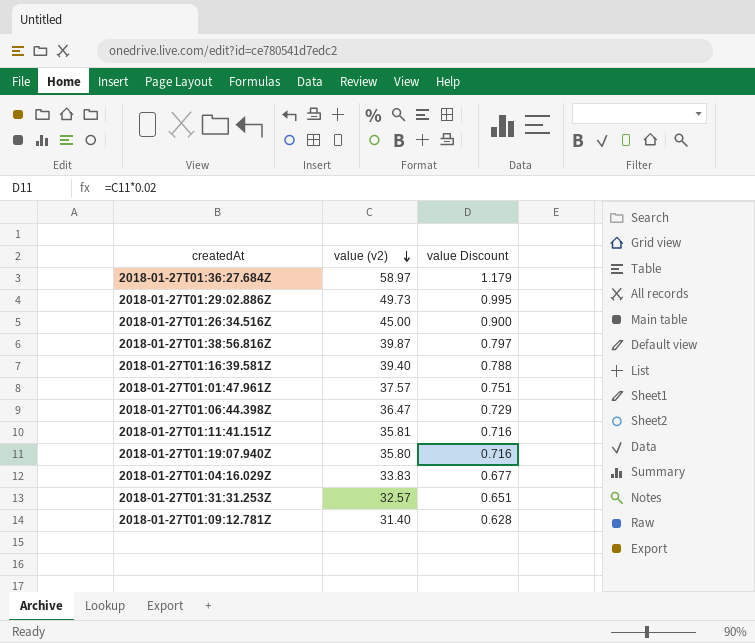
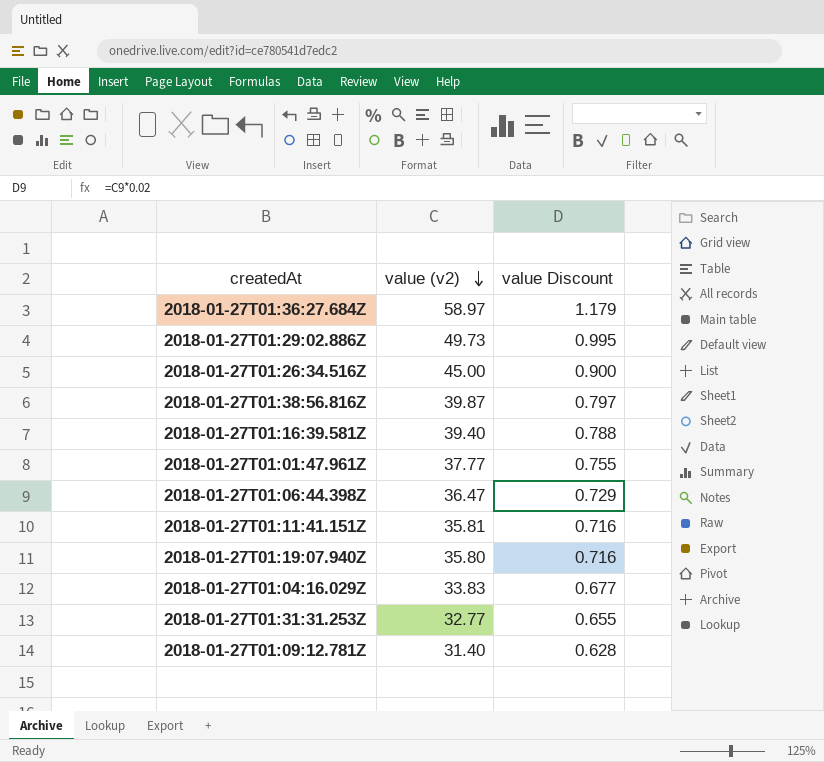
2018-01-27T01:01:47.961Z | value (v2): 37.57 -> 37.77
2018-01-27T01:01:47.961Z | value Discount: 0.751 -> 0.755
2018-01-27T01:31:31.253Z | value (v2): 32.57 -> 32.77
2018-01-27T01:31:31.253Z | value Discount: 0.651 -> 0.655

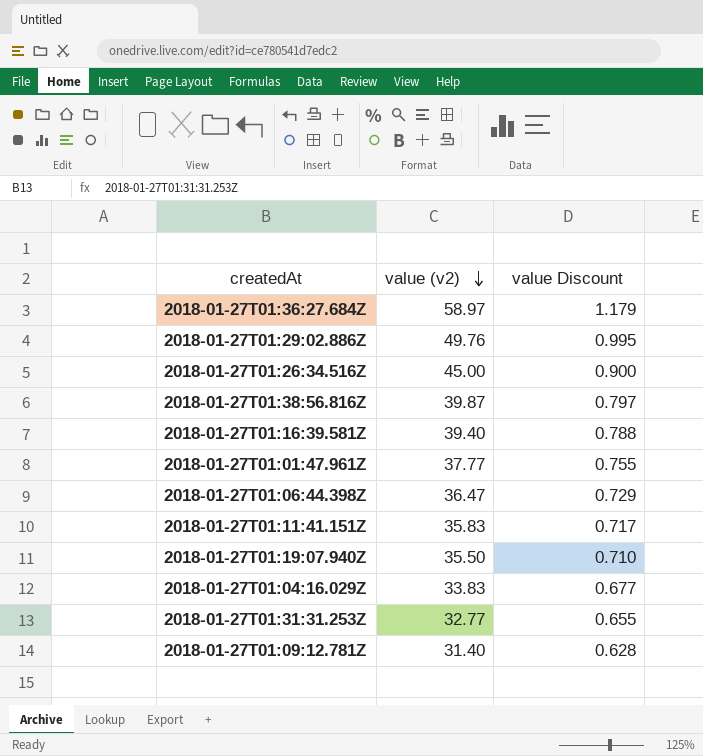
2018-01-27T01:29:02.886Z | value (v2): 49.73 -> 49.76
2018-01-27T01:11:41.151Z | value (v2): 35.81 -> 35.83
2018-01-27T01:11:41.151Z | value Discount: 0.716 -> 0.717
2018-01-27T01:19:07.940Z | value (v2): 35.80 -> 35.50
2018-01-27T01:19:07.940Z | value Discount: 0.716 -> 0.710

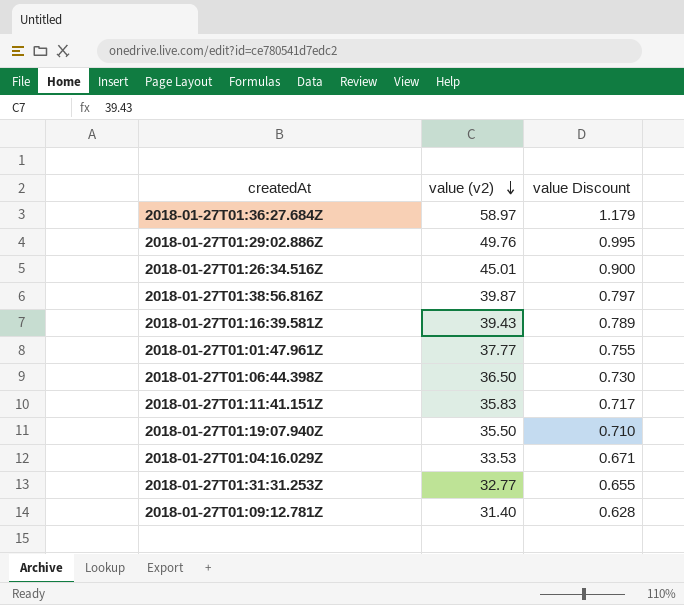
2018-01-27T01:26:34.516Z | value (v2): 45.00 -> 45.01
2018-01-27T01:16:39.581Z | value (v2): 39.40 -> 39.43
2018-01-27T01:16:39.581Z | value Discount: 0.788 -> 0.789
2018-01-27T01:06:44.398Z | value (v2): 36.47 -> 36.50
2018-01-27T01:06:44.398Z | value Discount: 0.729 -> 0.730
2018-01-27T01:04:16.029Z | value (v2): 33.83 -> 33.53
2018-01-27T01:04:16.029Z | value Discount: 0.677 -> 0.671

